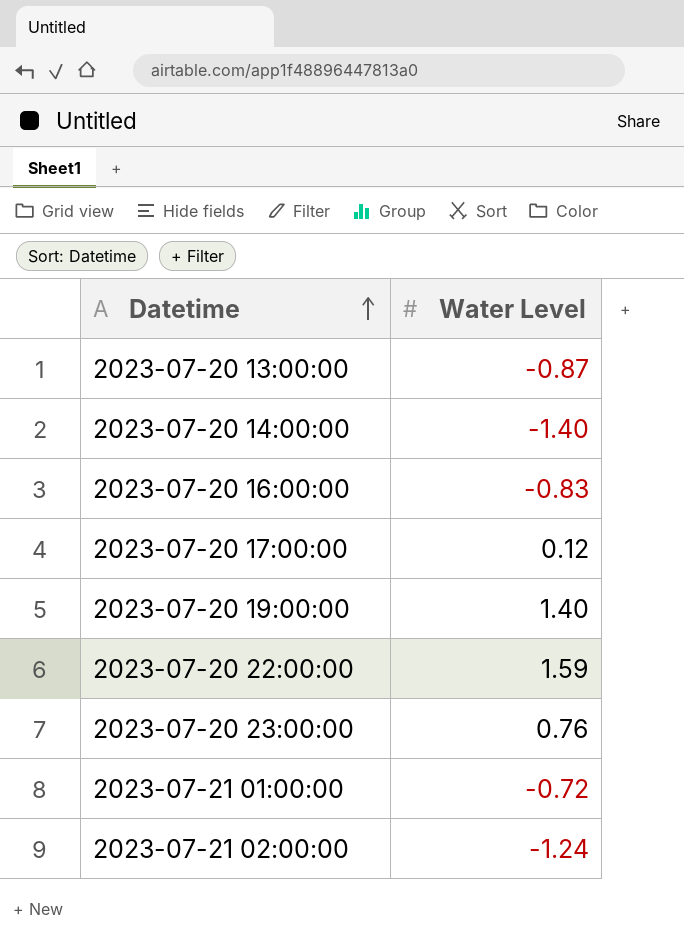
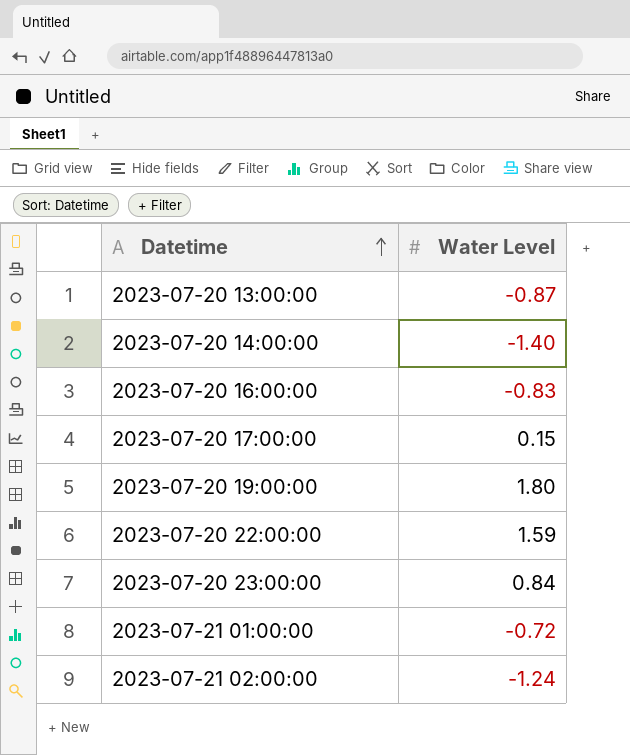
2023-07-20 17:00:00 | Water Level: 0.12 -> 0.15
2023-07-20 19:00:00 | Water Level: 1.40 -> 1.80
2023-07-20 23:00:00 | Water Level: 0.76 -> 0.84

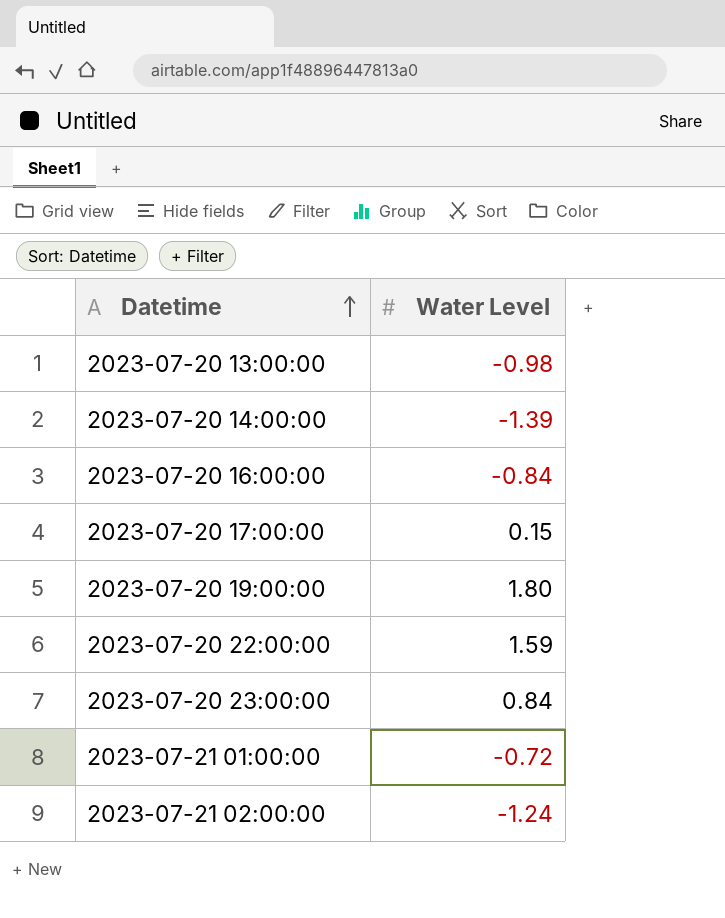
2023-07-20 13:00:00 | Water Level: -0.87 -> -0.98
2023-07-20 14:00:00 | Water Level: -1.40 -> -1.39
2023-07-20 16:00:00 | Water Level: -0.83 -> -0.84

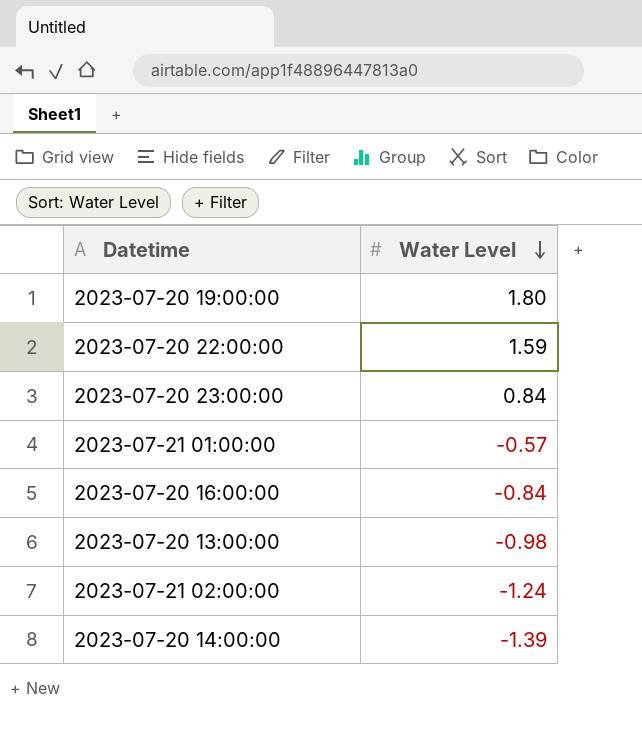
row order: Datetime ascending -> Water Level descending
row 2023-07-20 17:00:00: 0.15 -> none
2023-07-21 01:00:00 | Water Level: -0.72 -> -0.57

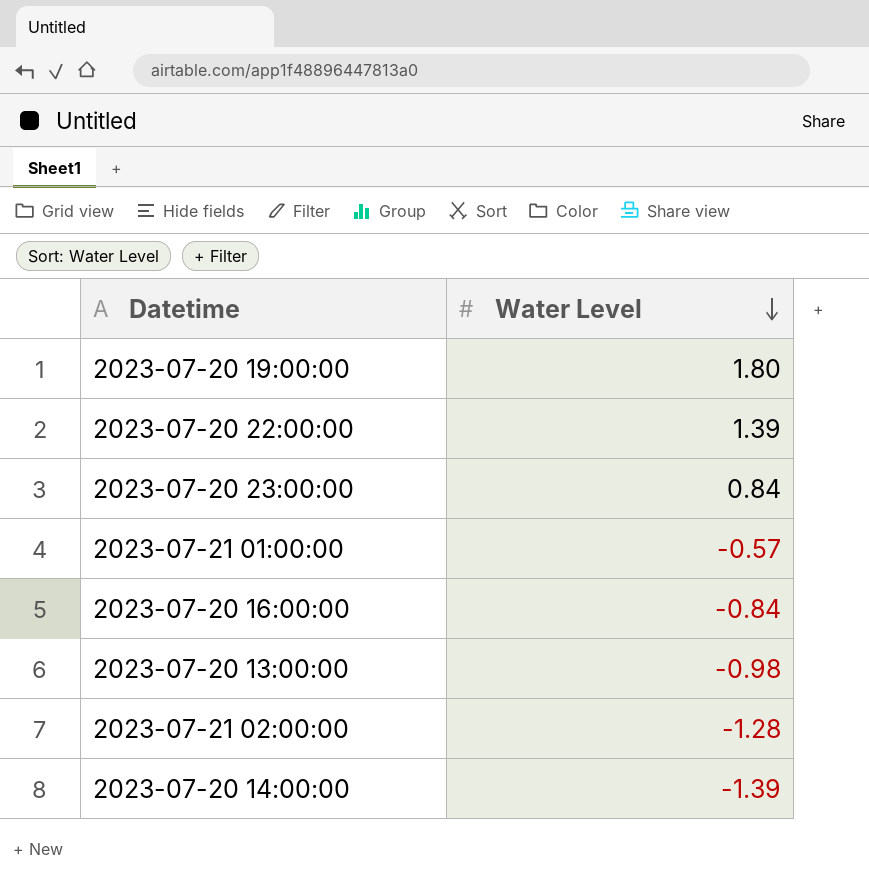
2023-07-20 22:00:00 | Water Level: 1.59 -> 1.39
2023-07-21 02:00:00 | Water Level: -1.24 -> -1.28

